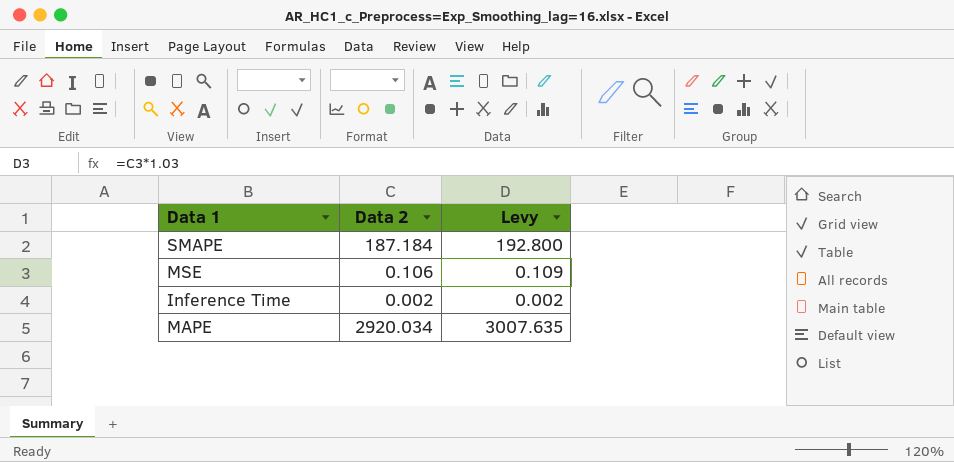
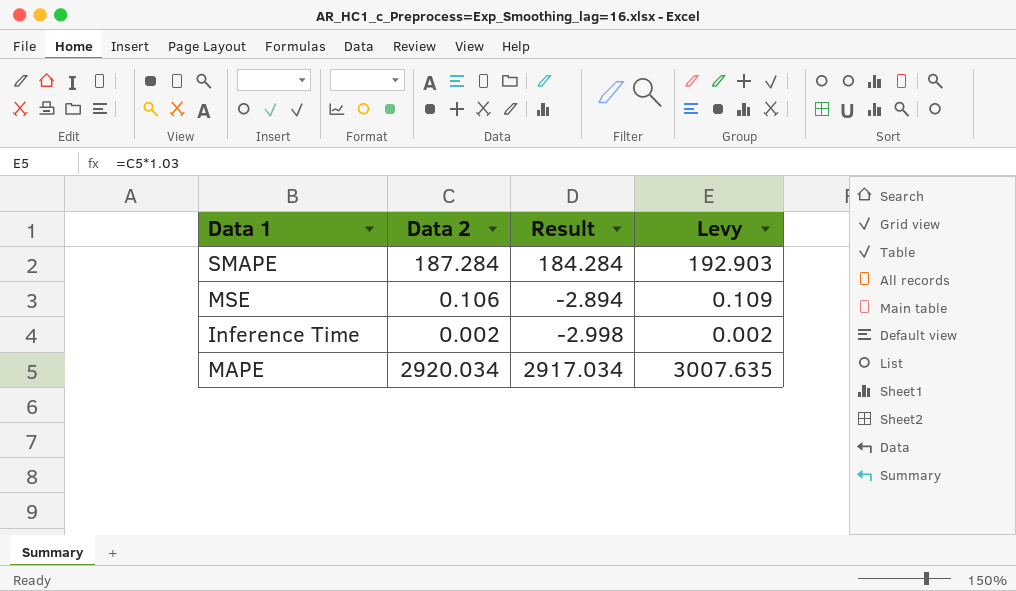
column Result | formula: none -> [Data 2] - 3
SMAPE | Data 2: 187.184 -> 187.284
SMAPE | Levy: 192.800 -> 192.903

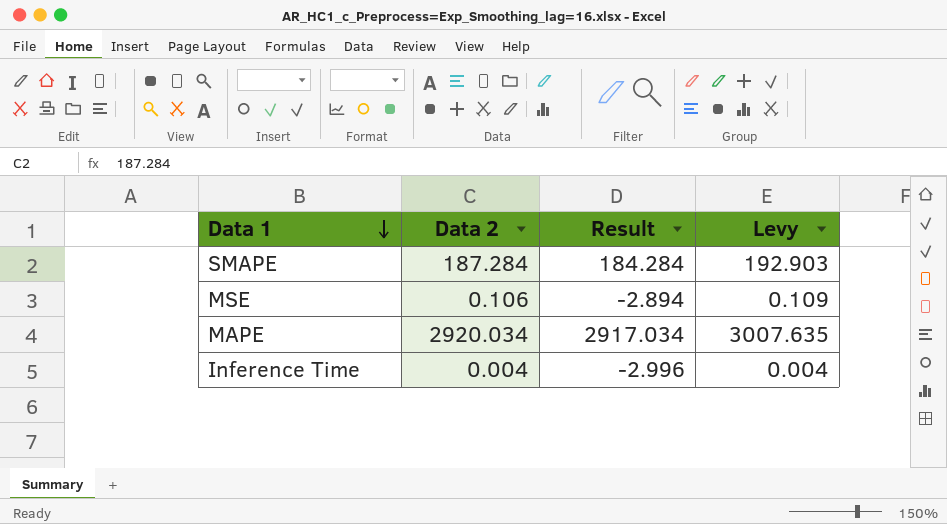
row order: none -> Data 1 descending
Inference Time | Data 2: 0.002 -> 0.004
Inference Time | Result: -2.998 -> -2.996
Inference Time | Levy: 0.002 -> 0.004

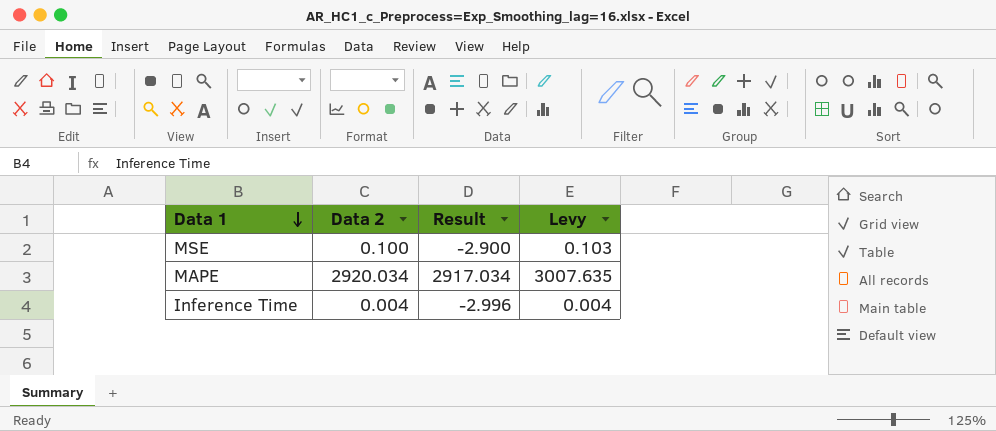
row SMAPE: 187.284 | 184.284 | 192.903 -> none
MSE | Data 2: 0.106 -> 0.100
MSE | Result: -2.894 -> -2.900
MSE | Levy: 0.109 -> 0.103

